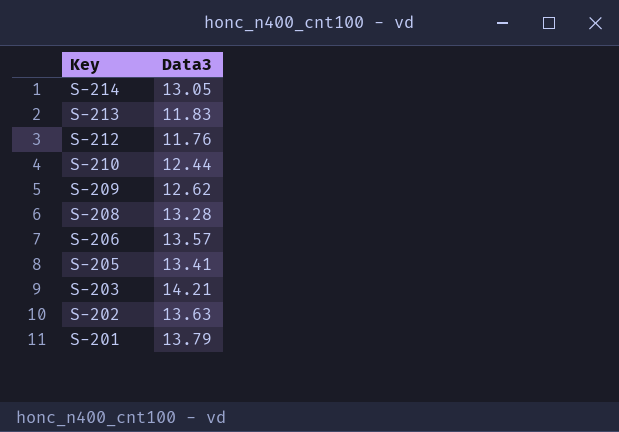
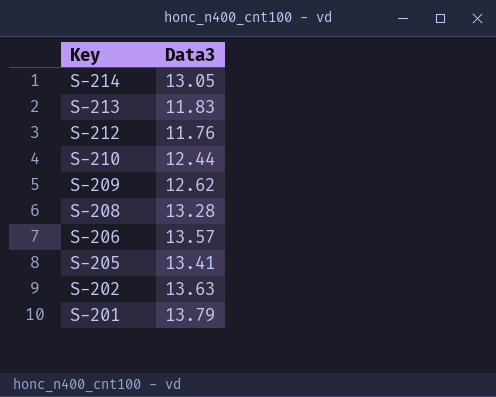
row S-203: 14.21 -> none

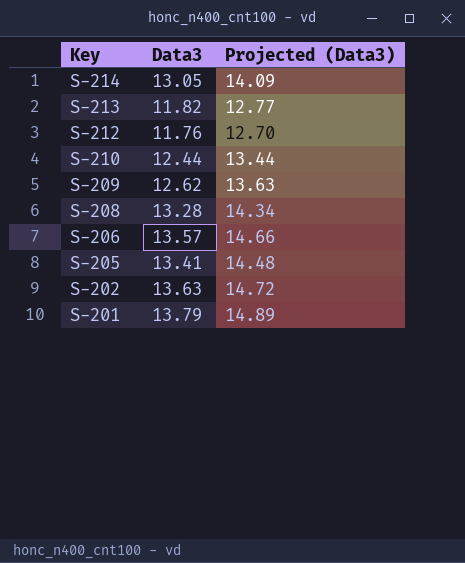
column Projected (Data3) | formula: none -> [Data3] * 1.08
S-213 | Data3: 11.83 -> 11.82

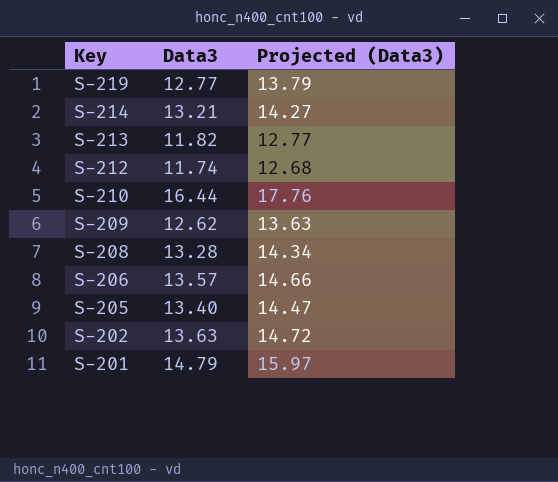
row S-219: none -> 12.77 | 13.79
S-214 | Data3: 13.05 -> 13.21
S-214 | Projected (Data3): 14.09 -> 14.27
S-212 | Data3: 11.76 -> 11.74
S-212 | Projected (Data3): 12.70 -> 12.68
S-210 | Data3: 12.44 -> 16.44
S-210 | Projected (Data3): 13.44 -> 17.76
S-205 | Data3: 13.41 -> 13.40
S-205 | Projected (Data3): 14.48 -> 14.47
S-201 | Data3: 13.79 -> 14.79
S-201 | Projected (Data3): 14.89 -> 15.97

